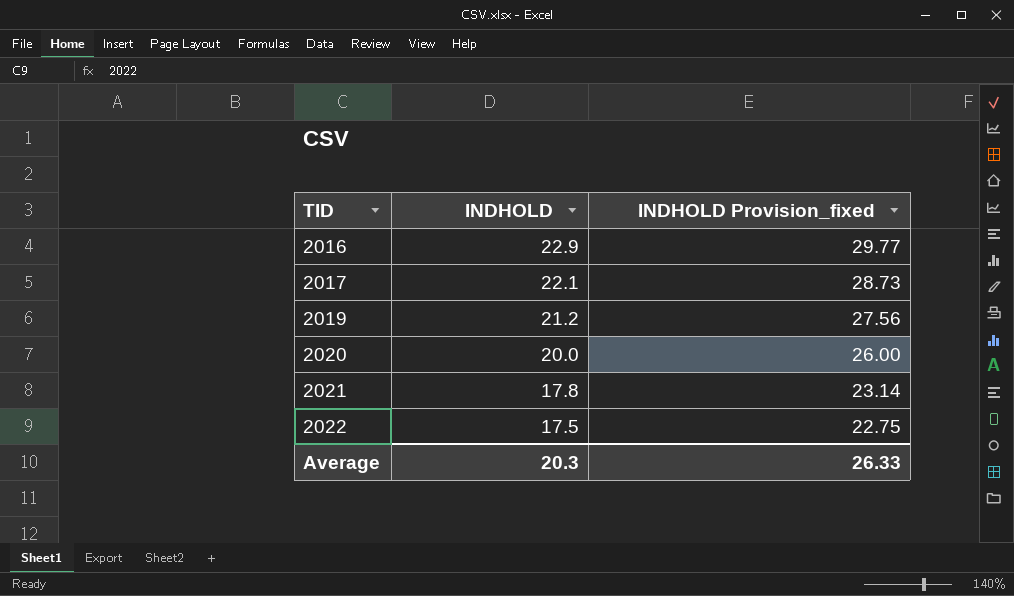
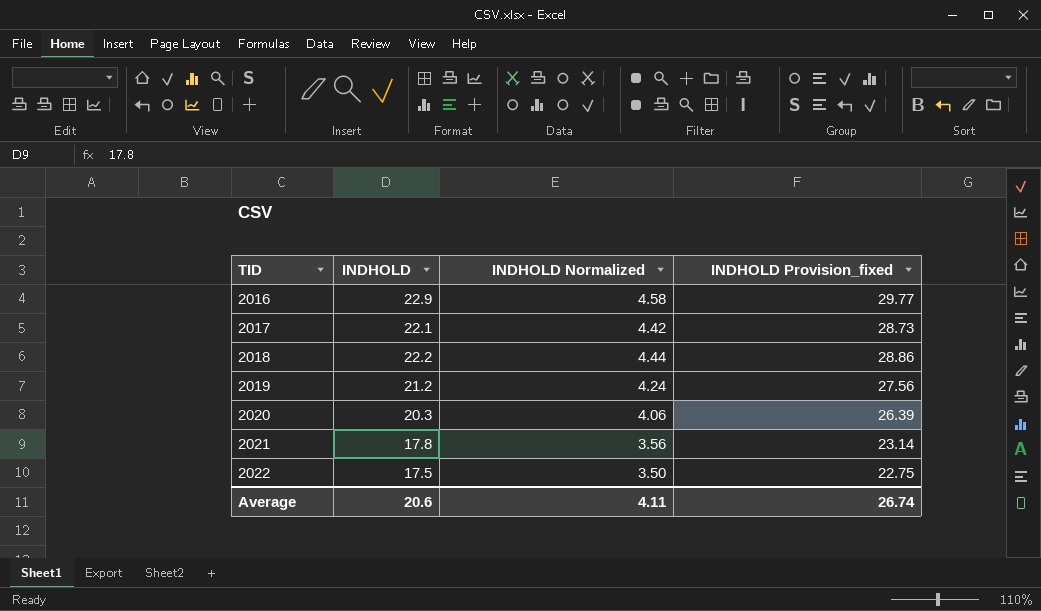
column INDHOLD Normalized | formula: none -> [INDHOLD] * 0.2
row 2018: none -> 22.2 | 4.44 | 28.86
2020 | INDHOLD: 20.0 -> 20.3
2020 | INDHOLD Provision_fixed: 26.00 -> 26.39
Average | INDHOLD: 20.3 -> 20.6
Average | INDHOLD Provision_fixed: 26.33 -> 26.74

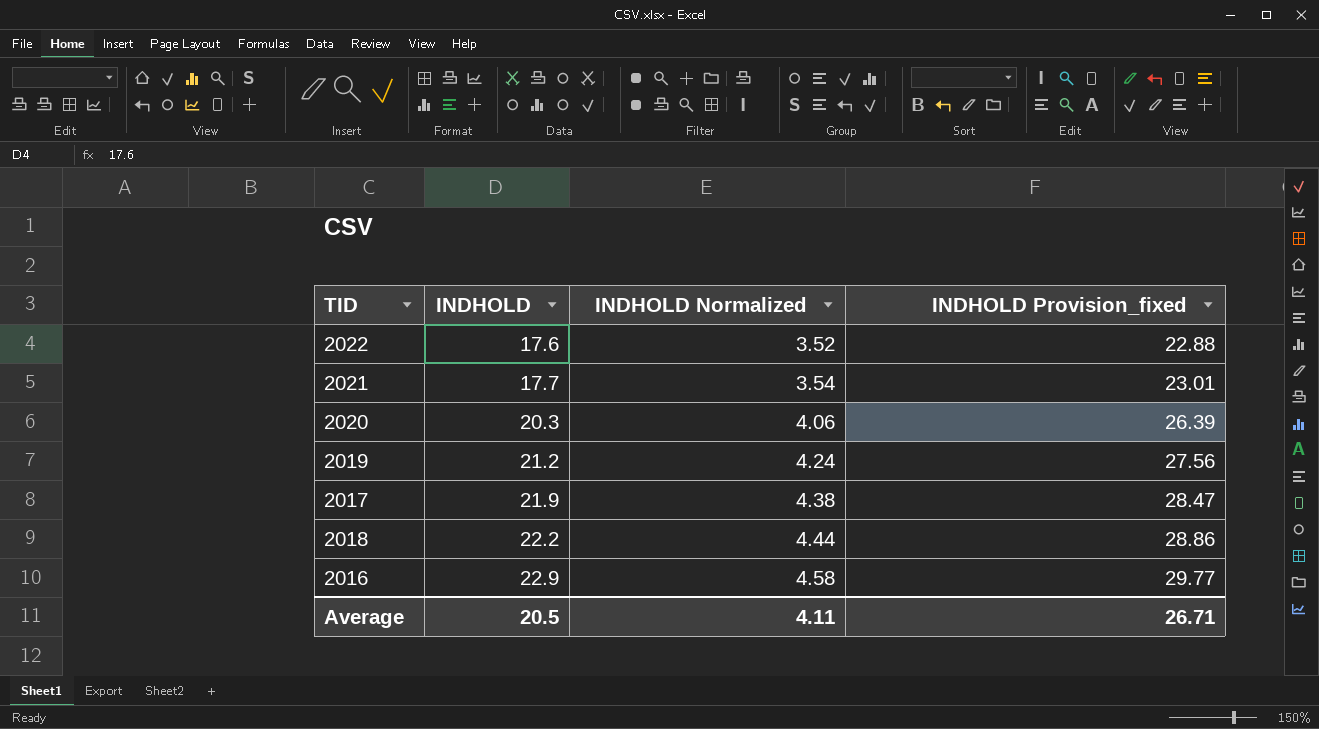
row order: TID ascending -> INDHOLD ascending
2022 | INDHOLD: 17.5 -> 17.6
2022 | INDHOLD Normalized: 3.50 -> 3.52
2022 | INDHOLD Provision_fixed: 22.75 -> 22.88
2021 | INDHOLD: 17.8 -> 17.7
2021 | INDHOLD Normalized: 3.56 -> 3.54
2021 | INDHOLD Provision_fixed: 23.14 -> 23.01
2017 | INDHOLD: 22.1 -> 21.9
2017 | INDHOLD Normalized: 4.42 -> 4.38
2017 | INDHOLD Provision_fixed: 28.73 -> 28.47
Average | INDHOLD: 20.6 -> 20.5
Average | INDHOLD Provision_fixed: 26.74 -> 26.71

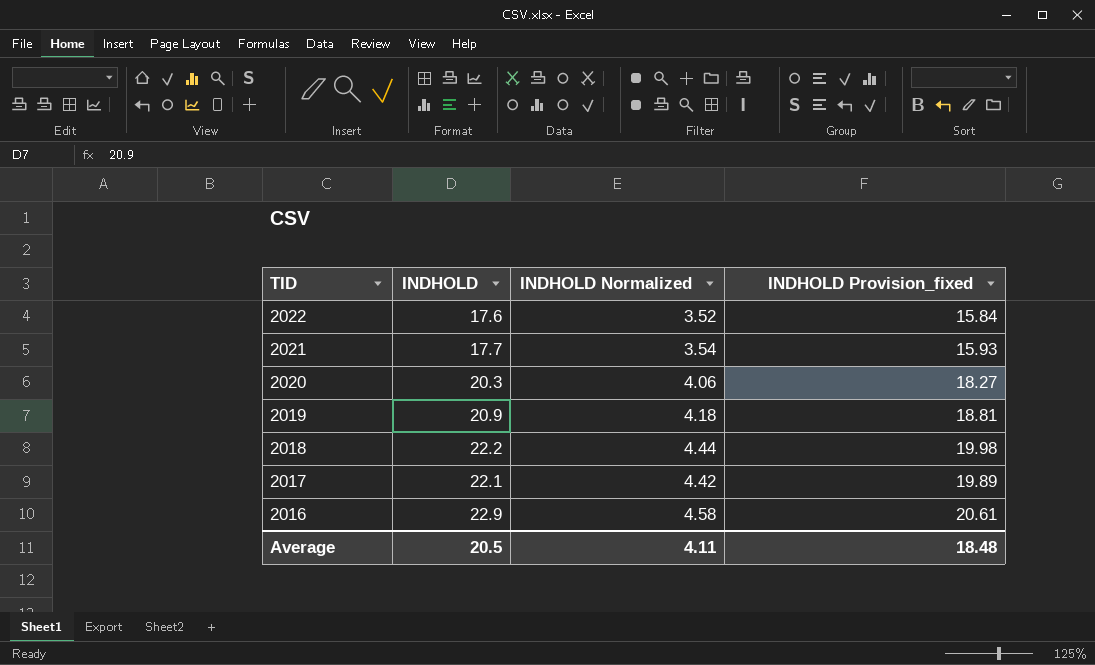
row order: INDHOLD ascending -> TID descending
column INDHOLD Provision_fixed | formula: [INDHOLD] * 1.3 -> [INDHOLD] * 0.9
2019 | INDHOLD: 21.2 -> 20.9
2019 | INDHOLD Normalized: 4.24 -> 4.18
2017 | INDHOLD: 21.9 -> 22.1
2017 | INDHOLD Normalized: 4.38 -> 4.42
Average | INDHOLD Provision_fixed: 26.71 -> 18.48

